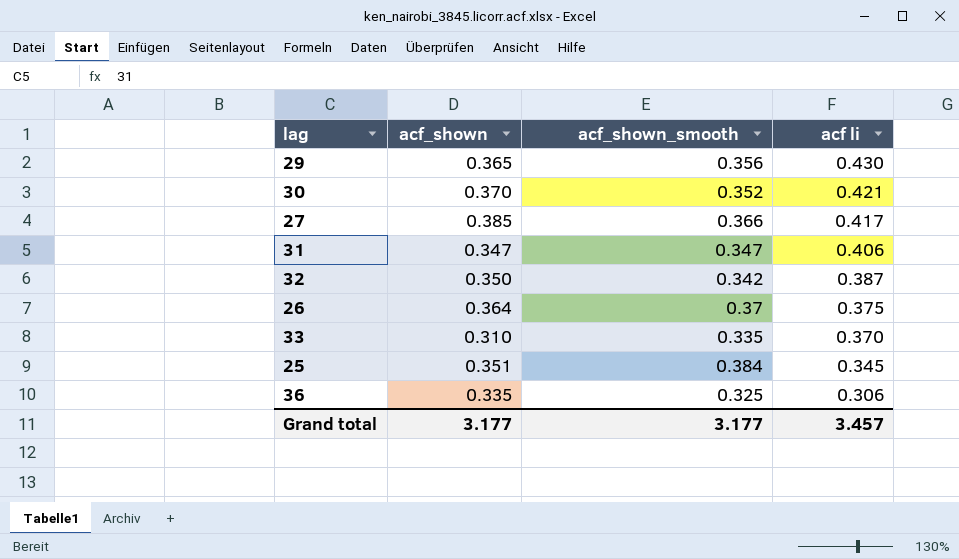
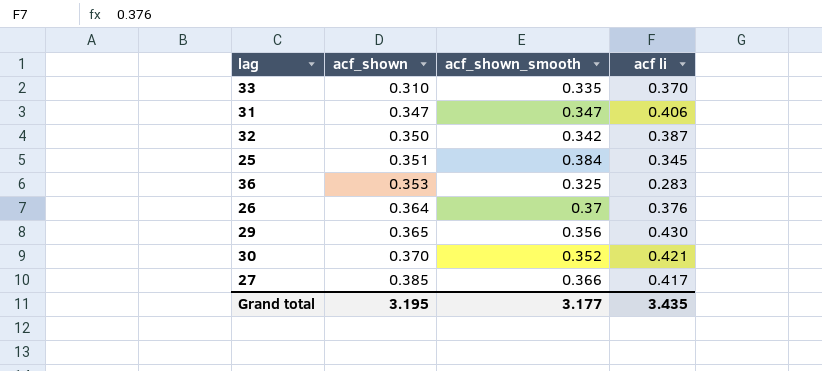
row order: acf li descending -> acf_shown ascending
36 | acf_shown: 0.335 -> 0.353
36 | acf li: 0.306 -> 0.283
26 | acf li: 0.375 -> 0.376
Grand total | acf_shown: 3.177 -> 3.195
Grand total | acf li: 3.457 -> 3.435

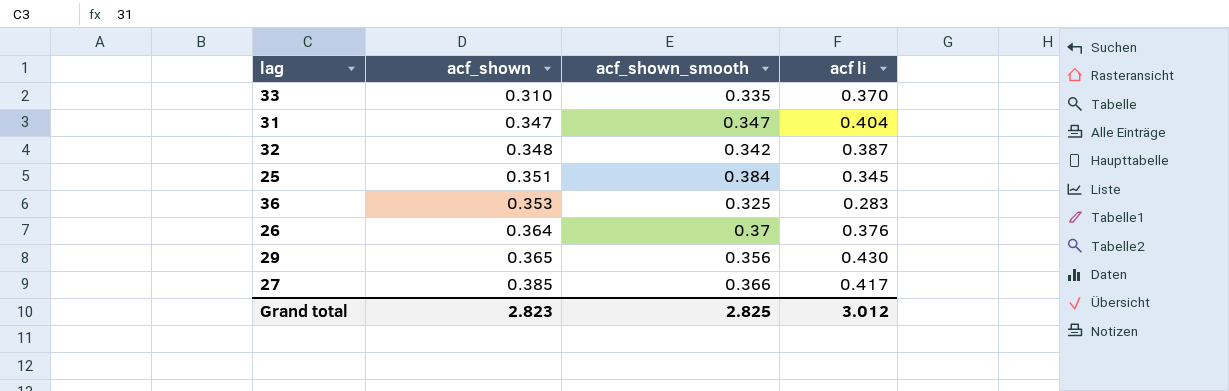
row 30: 0.370 | 0.352 | 0.421 -> none
31 | acf li: 0.406 -> 0.404
32 | acf_shown: 0.350 -> 0.348
Grand total | acf_shown: 3.195 -> 2.823
Grand total | acf_shown_smooth: 3.177 -> 2.825
Grand total | acf li: 3.435 -> 3.012

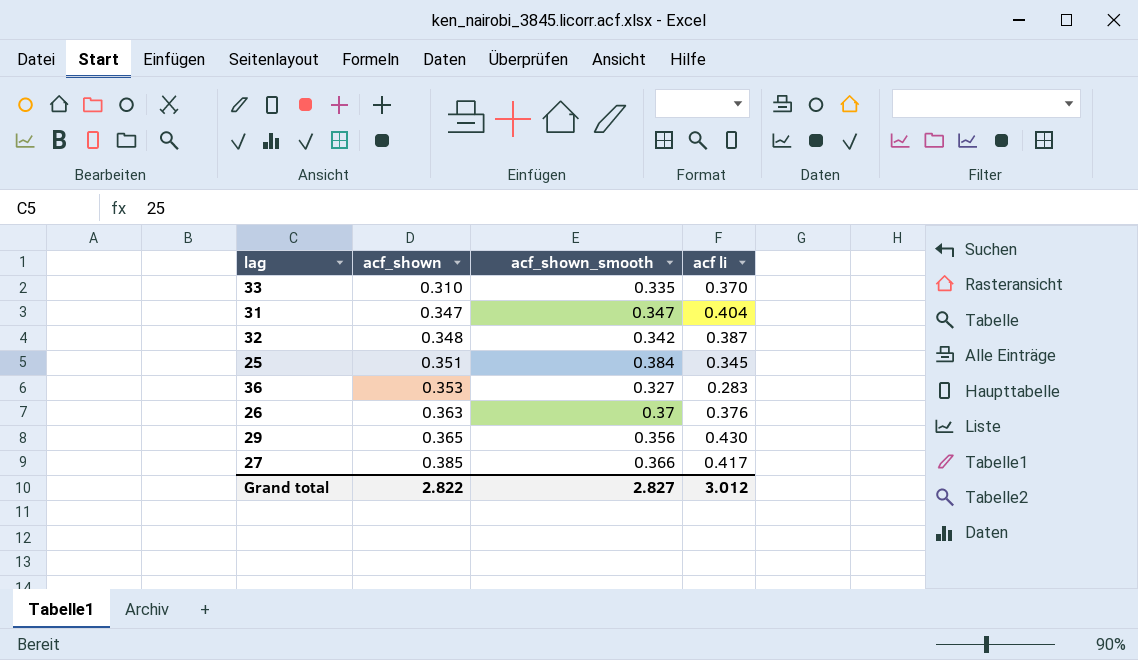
36 | acf_shown_smooth: 0.325 -> 0.327
26 | acf_shown: 0.364 -> 0.363
Grand total | acf_shown: 2.823 -> 2.822
Grand total | acf_shown_smooth: 2.825 -> 2.827

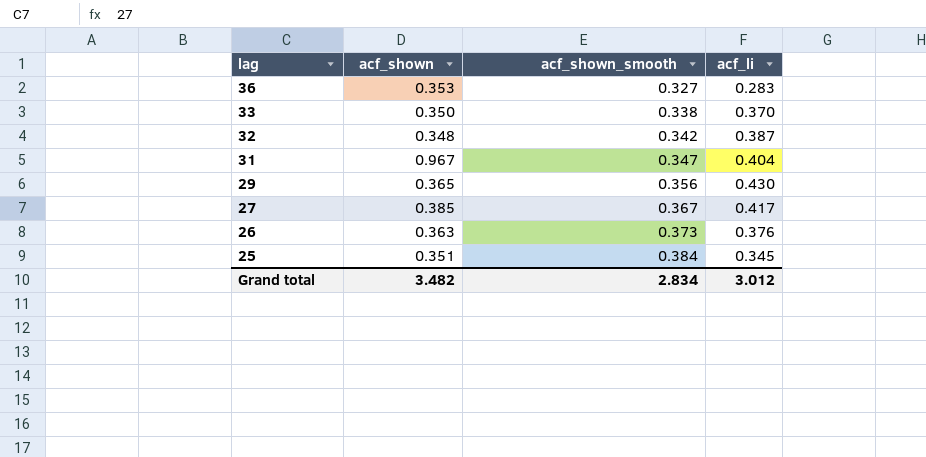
row order: acf_shown ascending -> lag descending
column name: acf li -> acf_li
33 | acf_shown: 0.310 -> 0.350
33 | acf_shown_smooth: 0.335 -> 0.338
31 | acf_shown: 0.347 -> 0.967
27 | acf_shown_smooth: 0.366 -> 0.367
26 | acf_shown_smooth: 0.37 -> 0.373
Grand total | acf_shown: 2.822 -> 3.482
Grand total | acf_shown_smooth: 2.827 -> 2.834

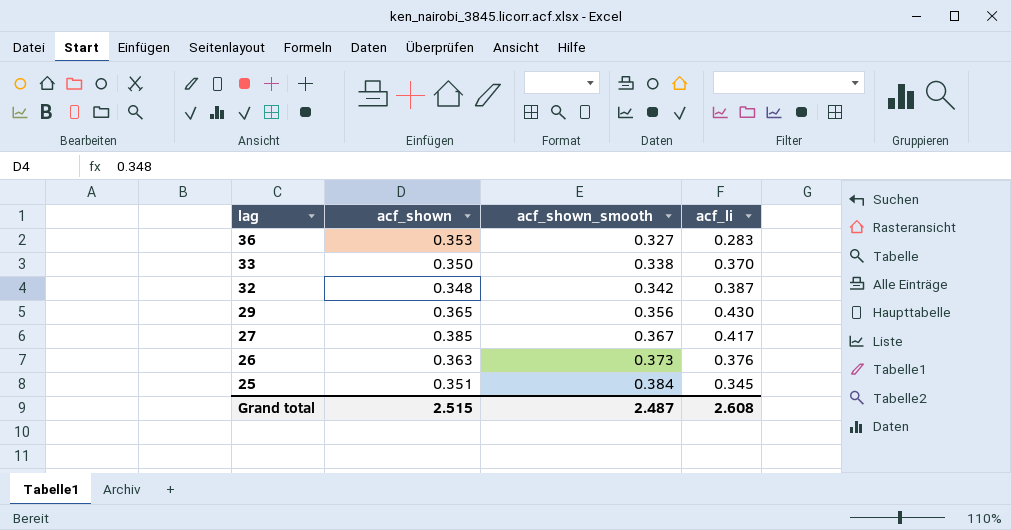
row 31: 0.967 | 0.347 | 0.404 -> none
Grand total | acf_shown: 3.482 -> 2.515
Grand total | acf_shown_smooth: 2.834 -> 2.487
Grand total | acf_li: 3.012 -> 2.608

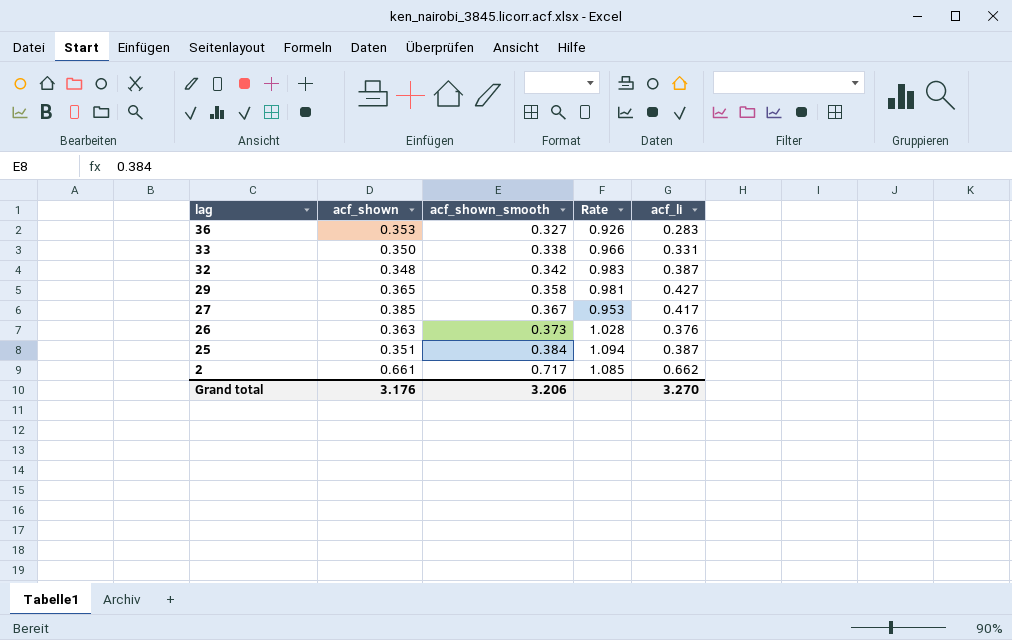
column Rate | formula: none -> [acf_shown_smooth] / [acf_shown]
33 | acf_li: 0.370 -> 0.331
29 | acf_shown_smooth: 0.356 -> 0.358
29 | acf_li: 0.430 -> 0.427
25 | acf_li: 0.345 -> 0.387
row 2: none -> 0.661 | 0.717 | 1.085 | 0.662
Grand total | acf_shown: 2.515 -> 3.176
Grand total | acf_shown_smooth: 2.487 -> 3.206
Grand total | acf_li: 2.608 -> 3.270

